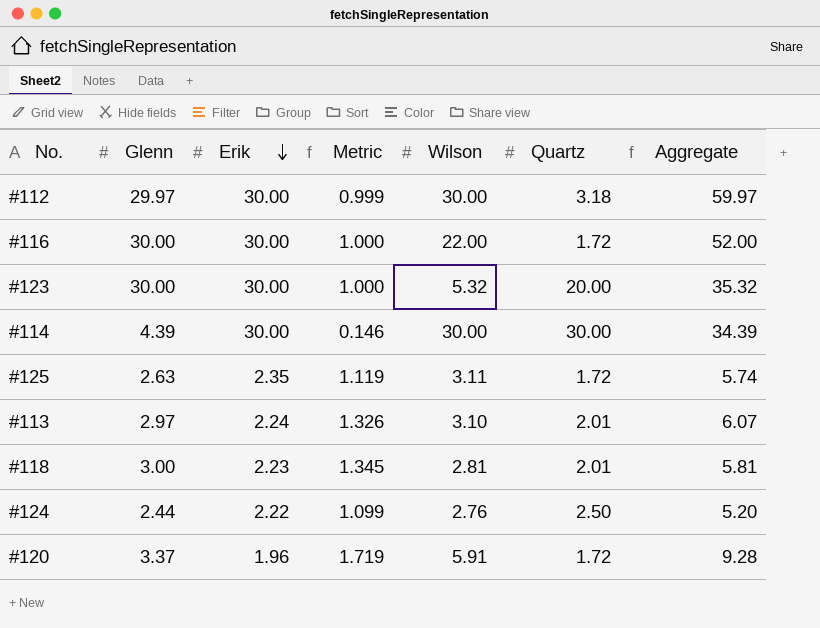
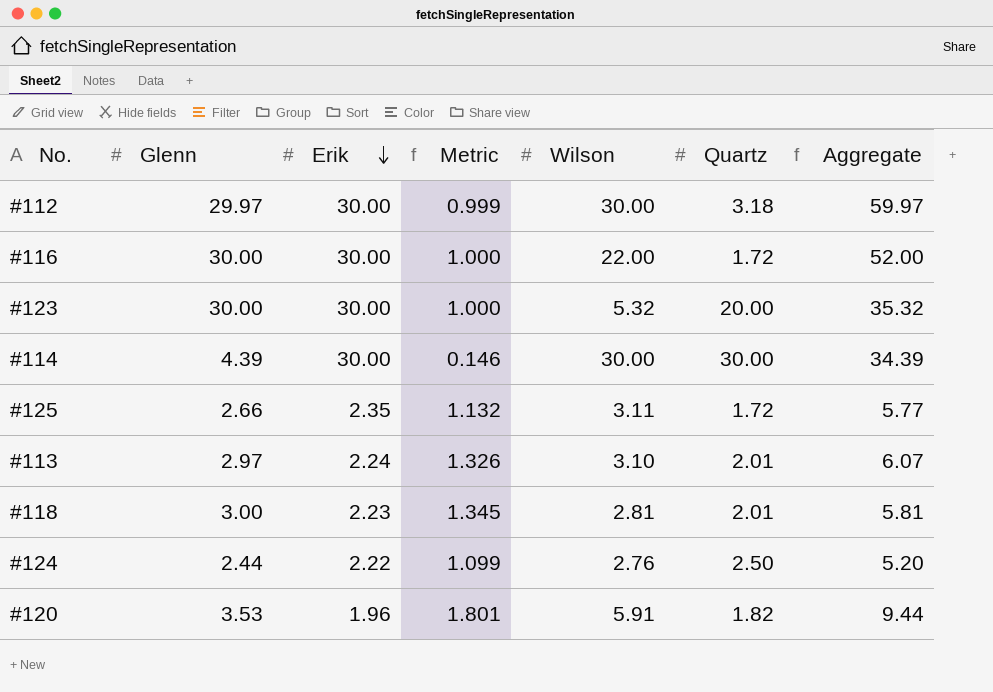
#125 | Glenn: 2.63 -> 2.66
#125 | Metric: 1.119 -> 1.132
#125 | Aggregate: 5.74 -> 5.77
#120 | Glenn: 3.37 -> 3.53
#120 | Metric: 1.719 -> 1.801
#120 | Quartz: 1.72 -> 1.82
#120 | Aggregate: 9.28 -> 9.44

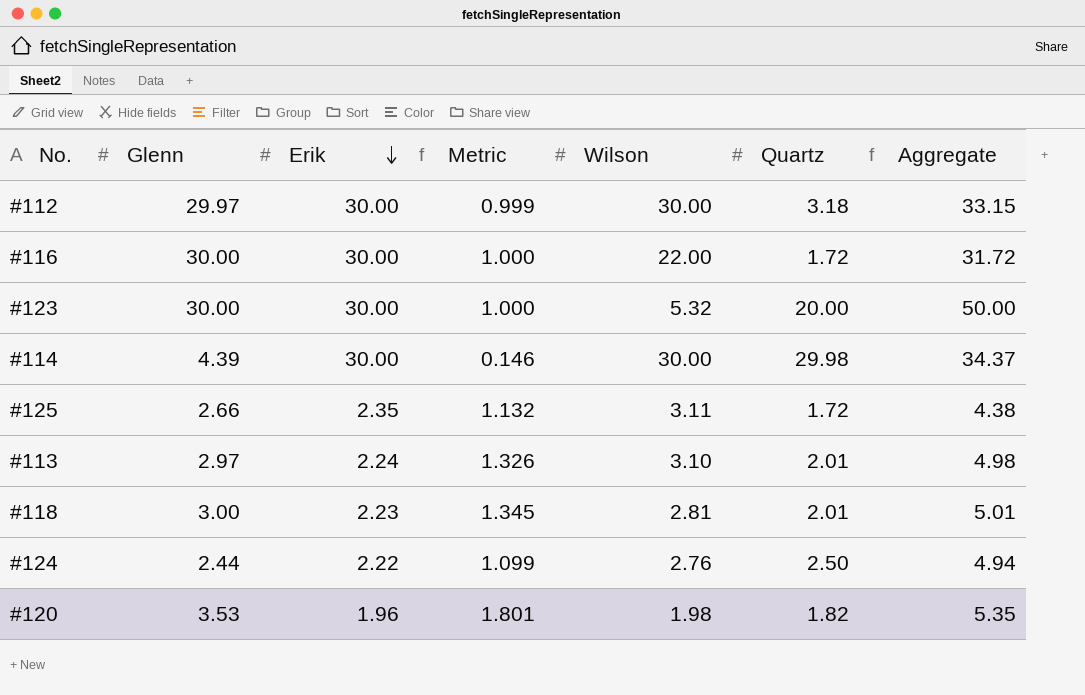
column Aggregate | formula: [Glenn] + [Wilson] -> [Glenn] + [Quartz]
#114 | Quartz: 30.00 -> 29.98
#120 | Wilson: 5.91 -> 1.98

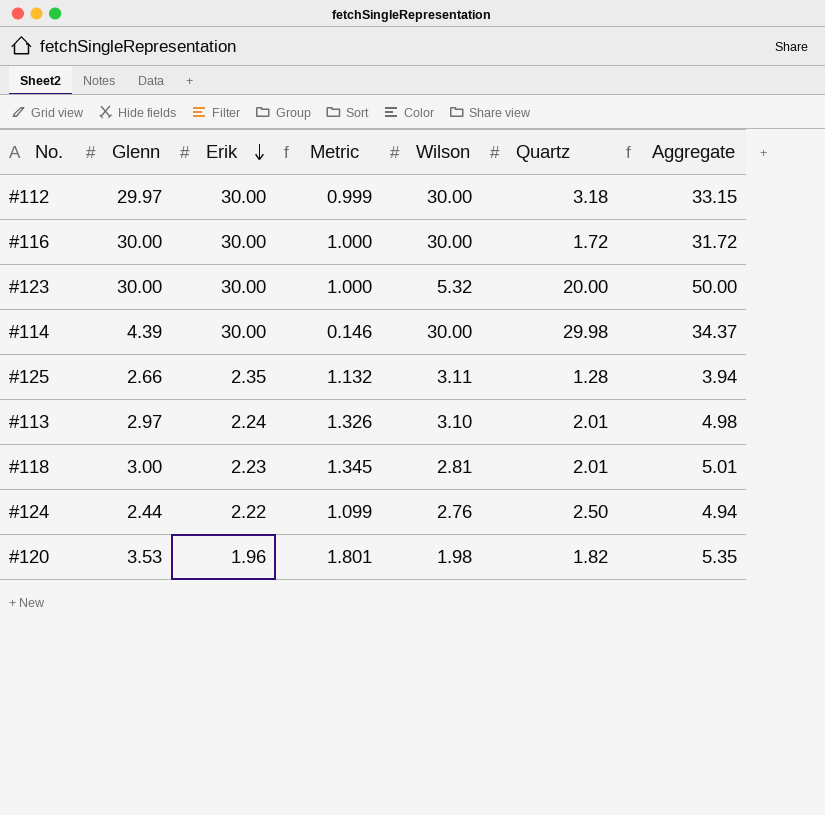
#116 | Wilson: 22.00 -> 30.00
#125 | Quartz: 1.72 -> 1.28
#125 | Aggregate: 4.38 -> 3.94

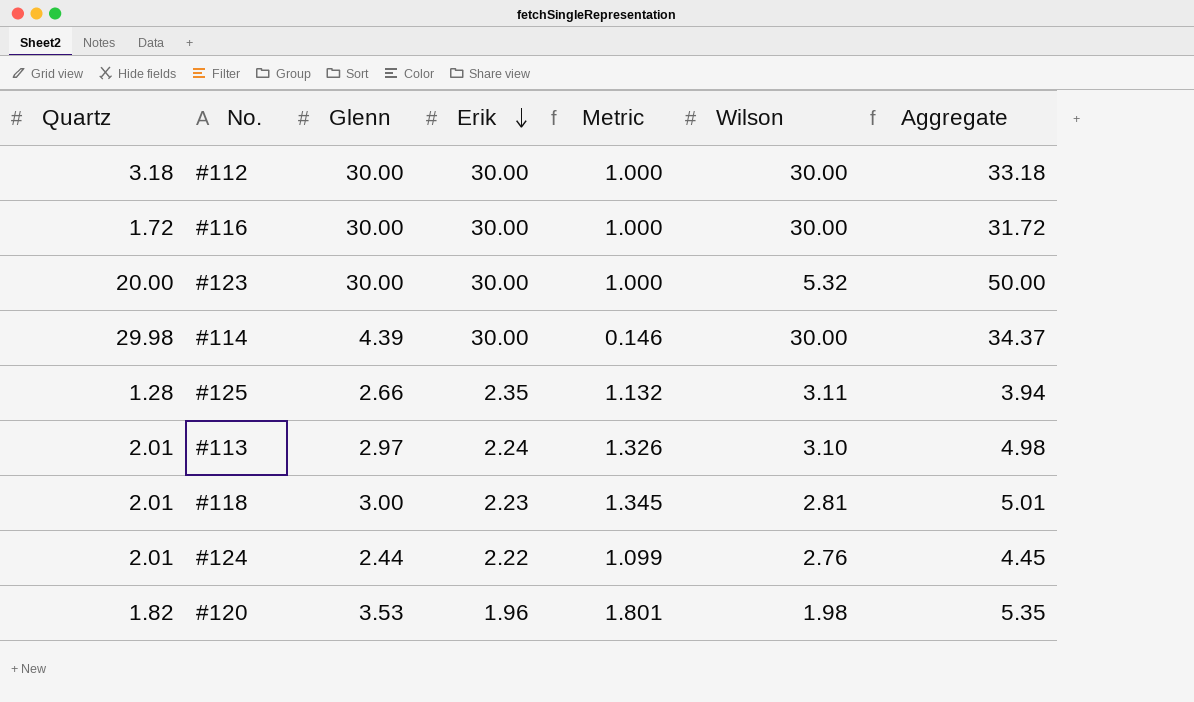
column Quartz | position: 6 -> 1
#112 | Glenn: 29.97 -> 30.00
#112 | Metric: 0.999 -> 1.000
#112 | Aggregate: 33.15 -> 33.18
#124 | Quartz: 2.50 -> 2.01
#124 | Aggregate: 4.94 -> 4.45

